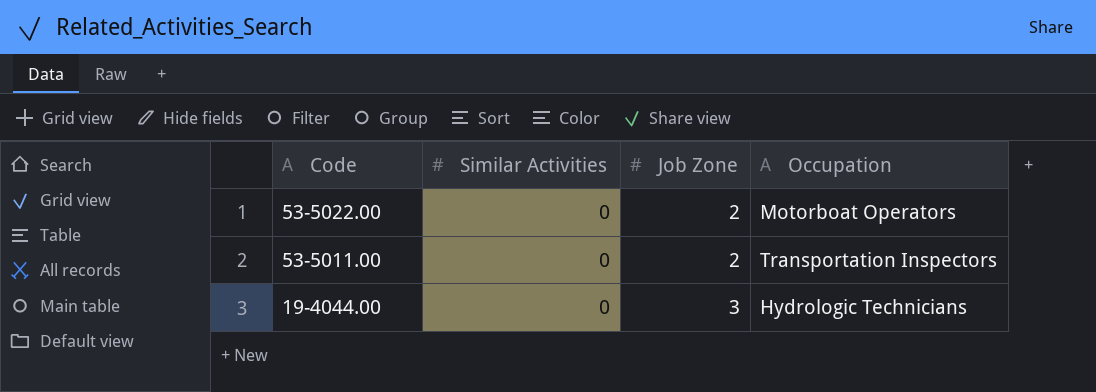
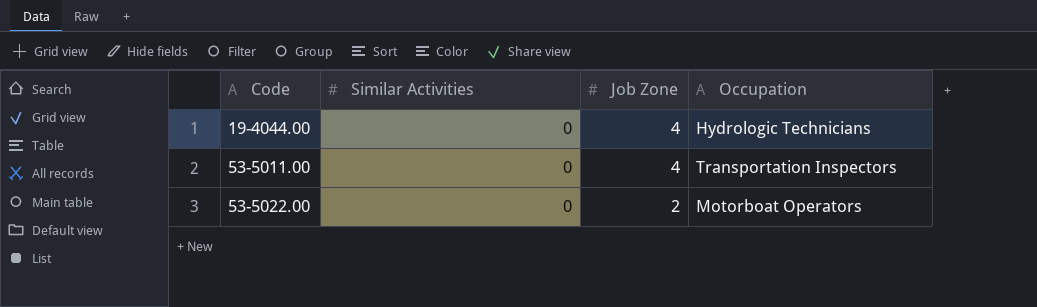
row order: Code descending -> Code ascending
19-4044.00 | Job Zone: 3 -> 4
53-5011.00 | Job Zone: 2 -> 4

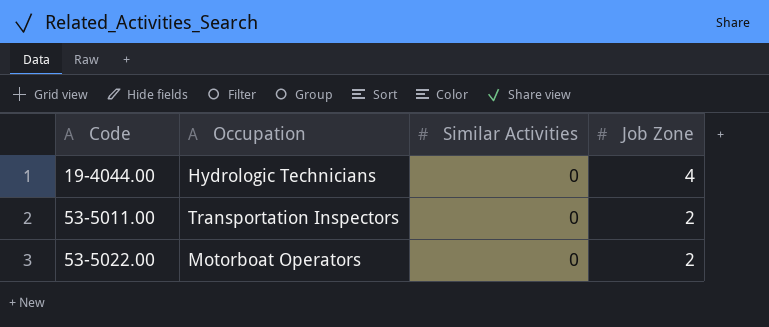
column Occupation | position: 4 -> 2
53-5011.00 | Job Zone: 4 -> 2

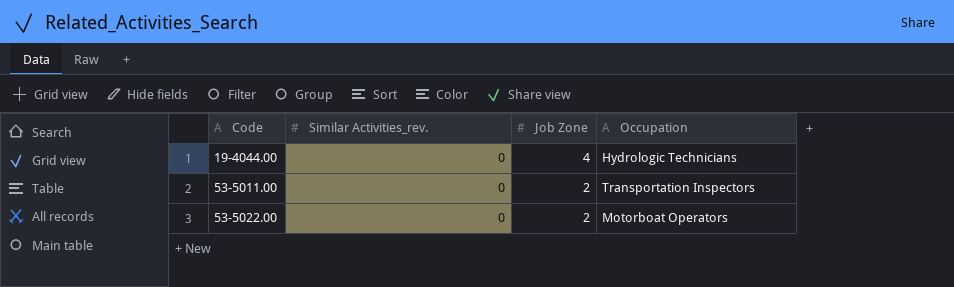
column name: Similar Activities -> Similar Activities_rev.
column Occupation | position: 2 -> 4

